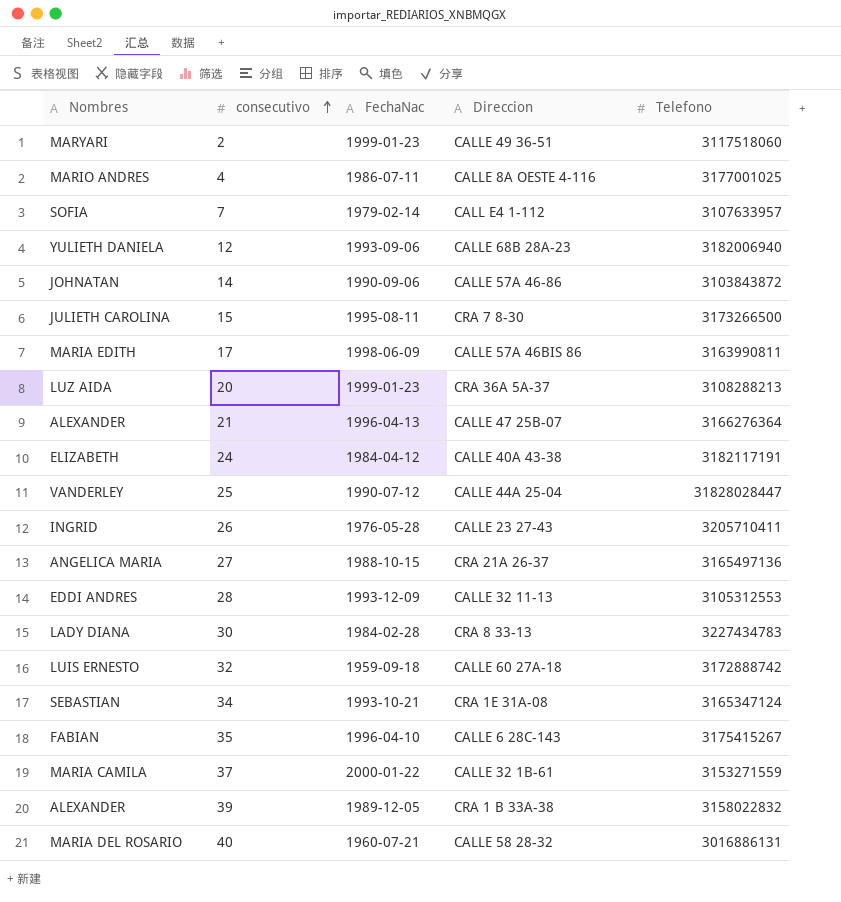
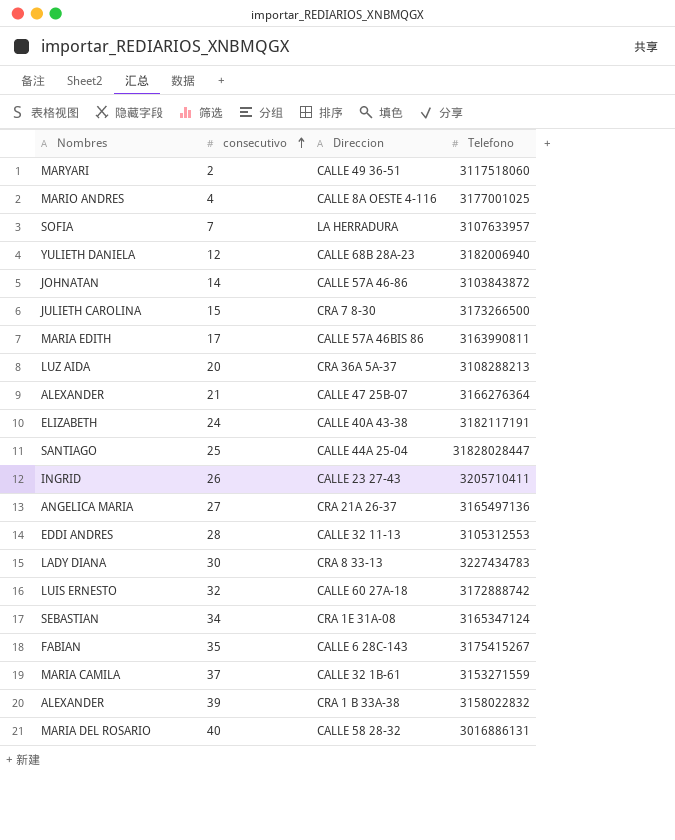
column FechaNac | position: 3 -> none
7 | Direccion: CALL E4 1-112 -> LA HERRADURA
25 | Nombres: VANDERLEY -> SANTIAGO

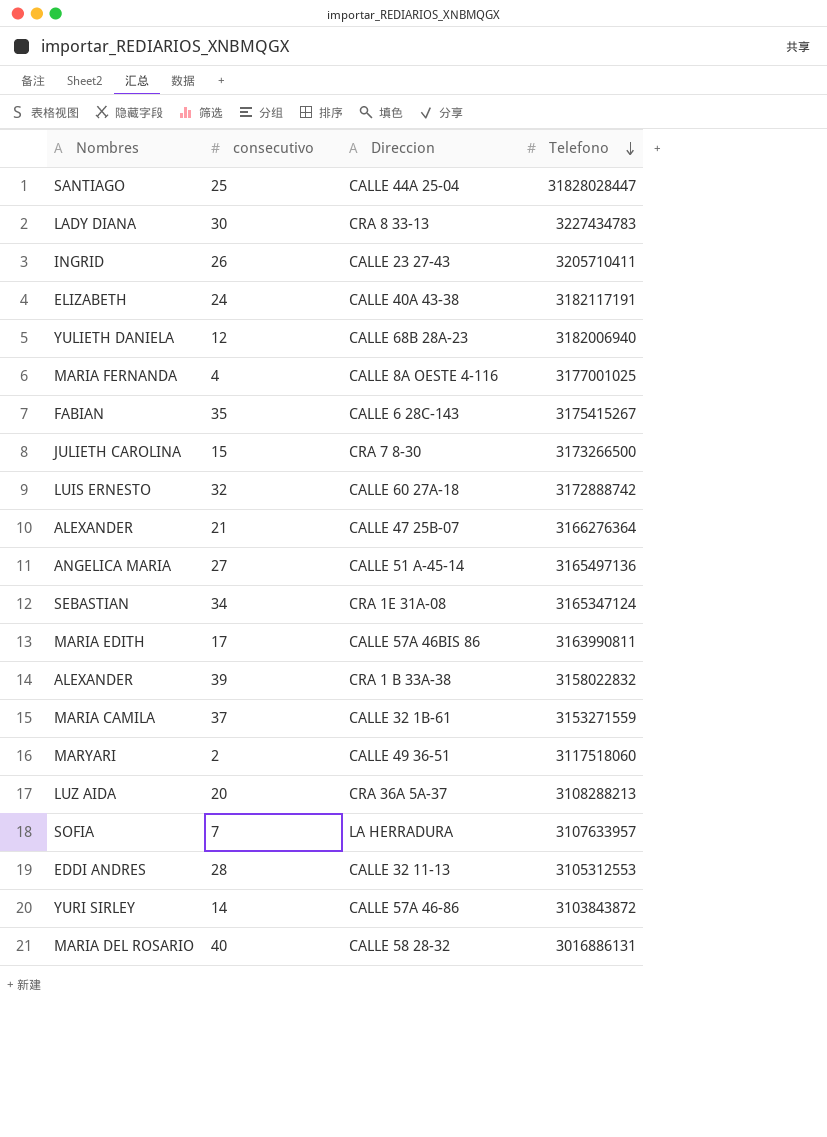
row order: consecutivo ascending -> Telefono descending
4 | Nombres: MARIO ANDRES -> MARIA FERNANDA
27 | Direccion: CRA 21A 26-37 -> CALLE 51 A-45-14
14 | Nombres: JOHNATAN -> YURI SIRLEY

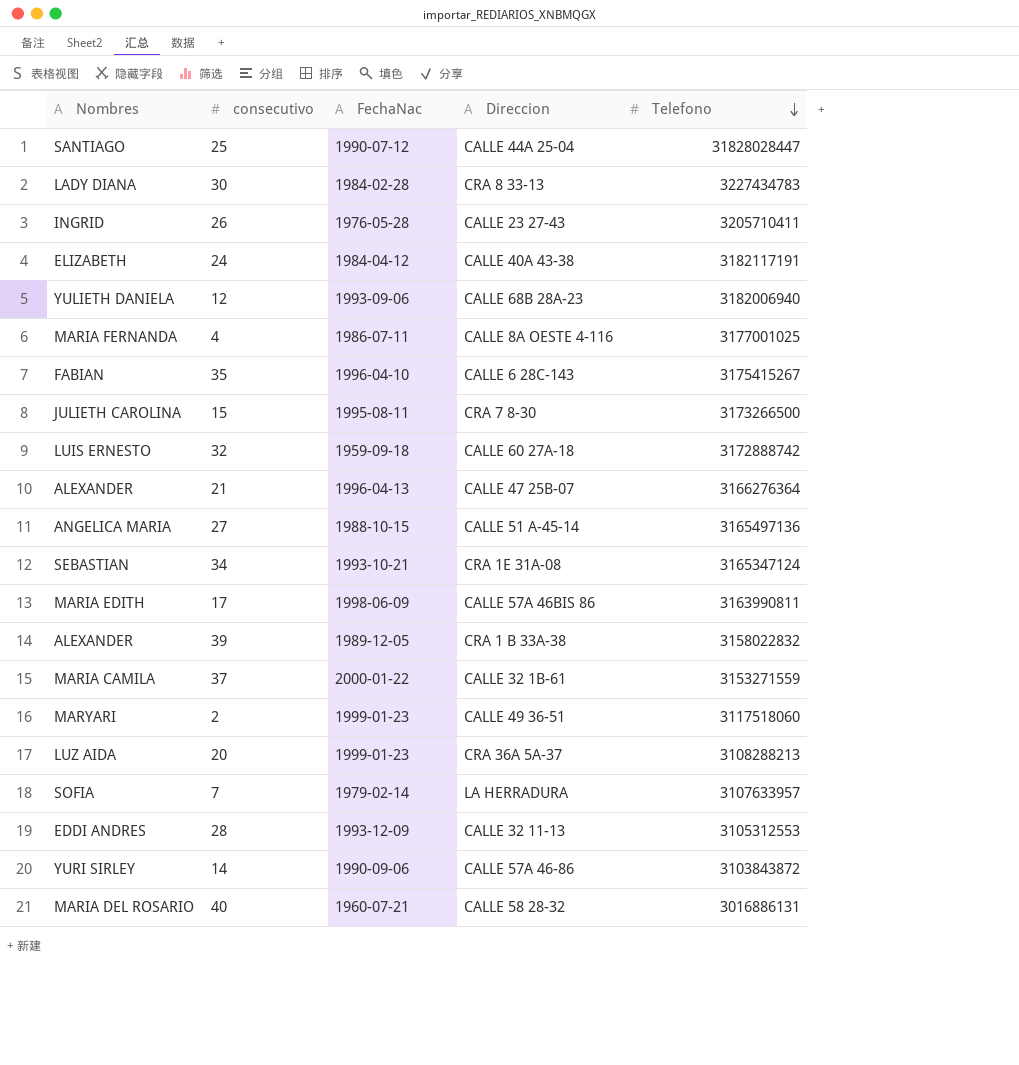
column FechaNac | position: none -> 3

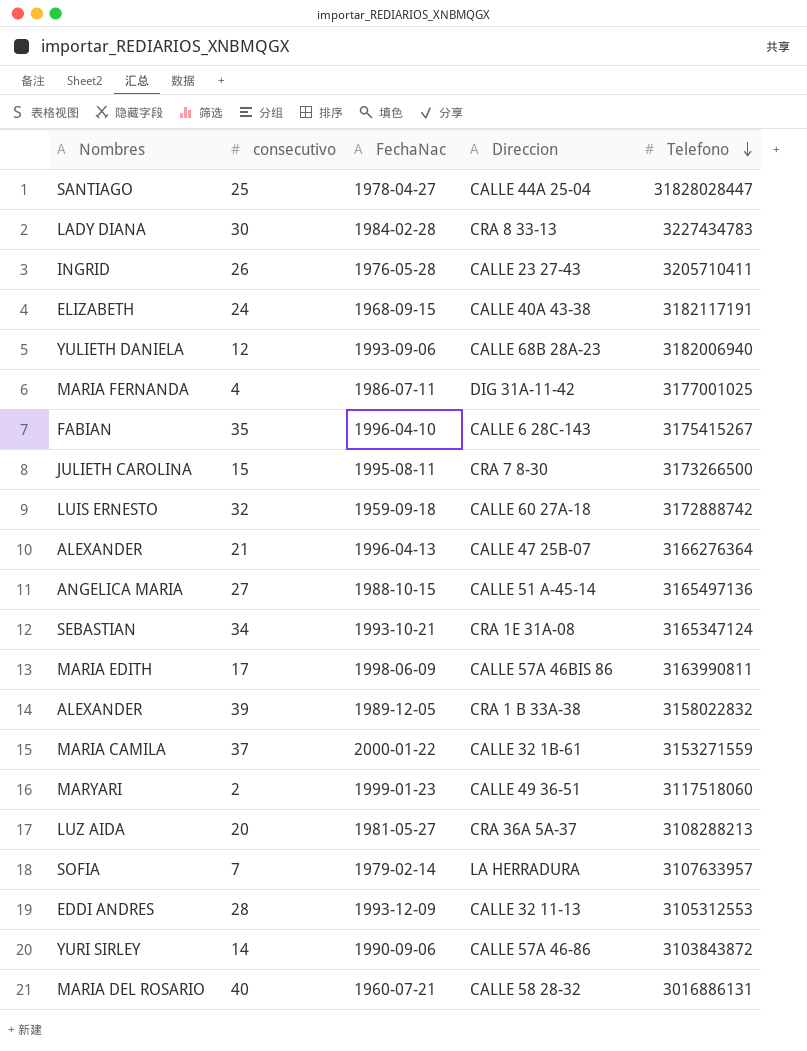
25 | FechaNac: 1990-07-12 -> 1978-04-27
24 | FechaNac: 1984-04-12 -> 1968-09-15
4 | Direccion: CALLE 8A OESTE 4-116 -> DIG 31A-11-42
20 | FechaNac: 1999-01-23 -> 1981-05-27

